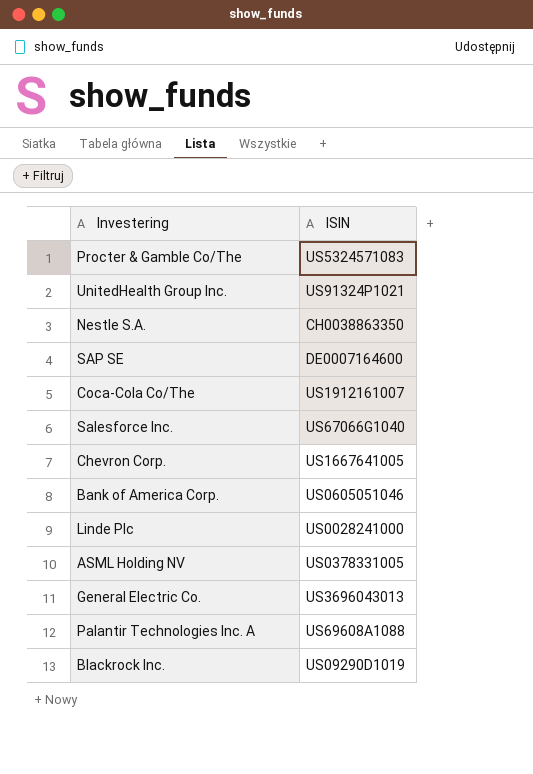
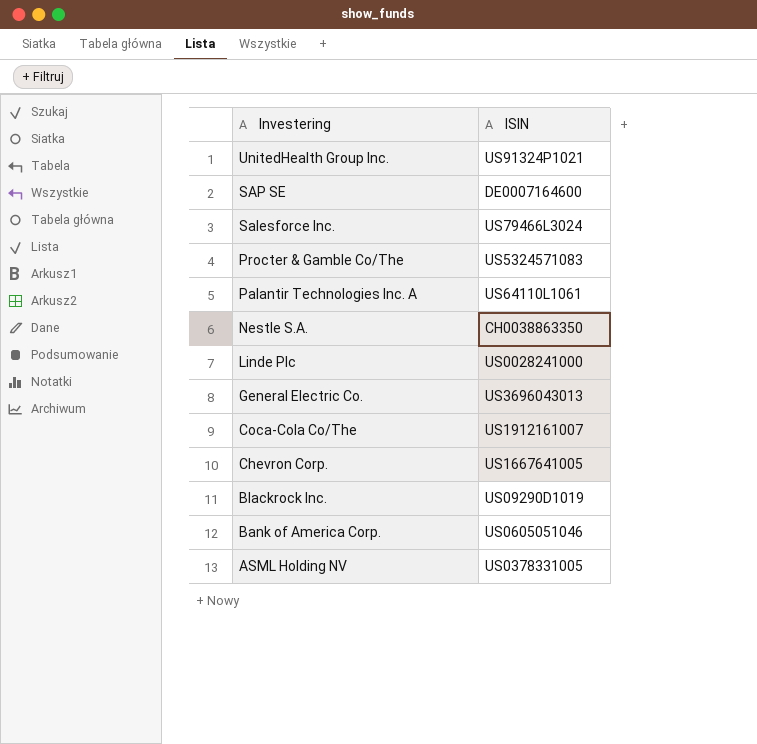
row order: none -> Investering descending
Salesforce Inc. | ISIN: US67066G1040 -> US79466L3024
Palantir Technologies Inc. A | ISIN: US69608A1088 -> US64110L1061

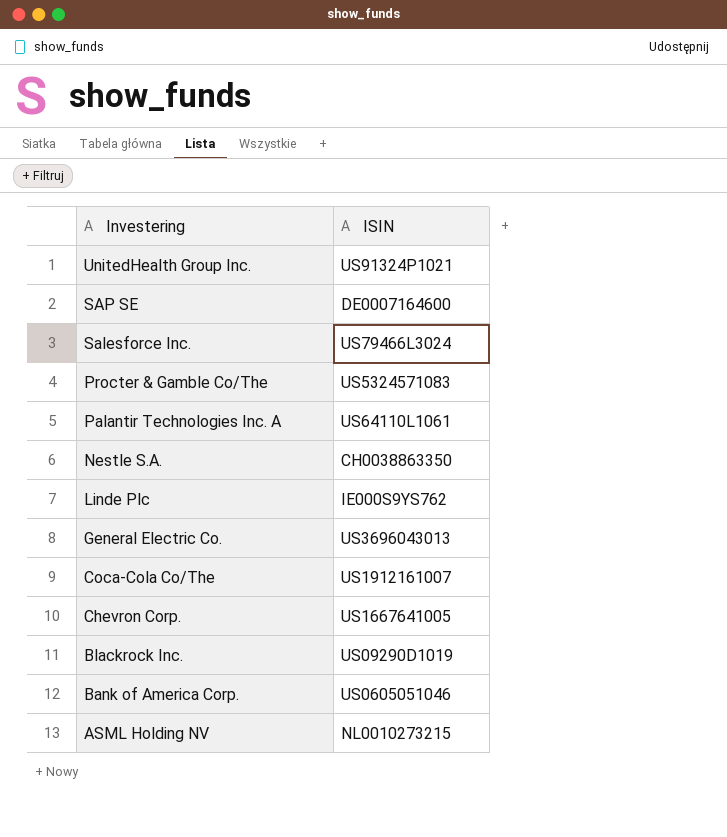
Linde Plc | ISIN: US0028241000 -> IE000S9YS762
ASML Holding NV | ISIN: US0378331005 -> NL0010273215

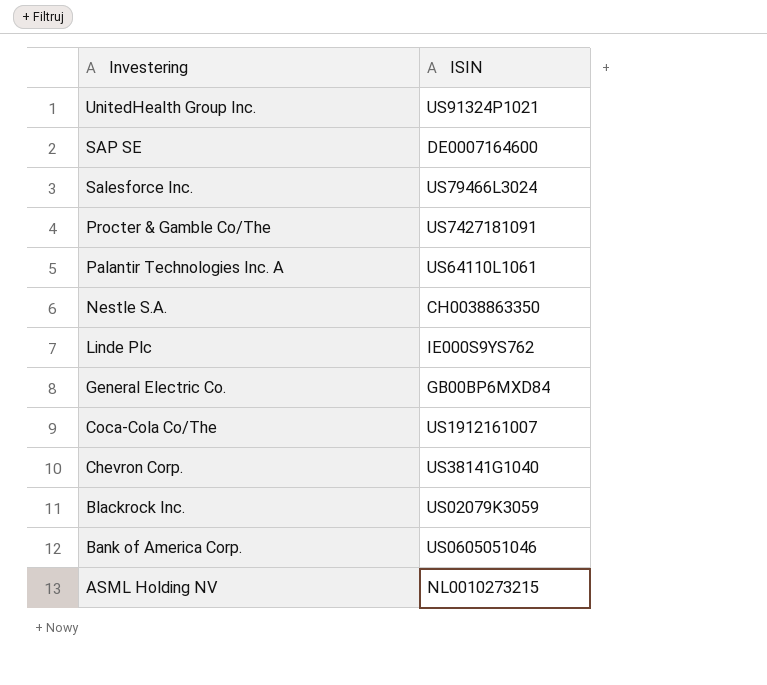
Procter & Gamble Co/The | ISIN: US5324571083 -> US7427181091
General Electric Co. | ISIN: US3696043013 -> GB00BP6MXD84
Chevron Corp. | ISIN: US1667641005 -> US38141G1040
Blackrock Inc. | ISIN: US09290D1019 -> US02079K3059

